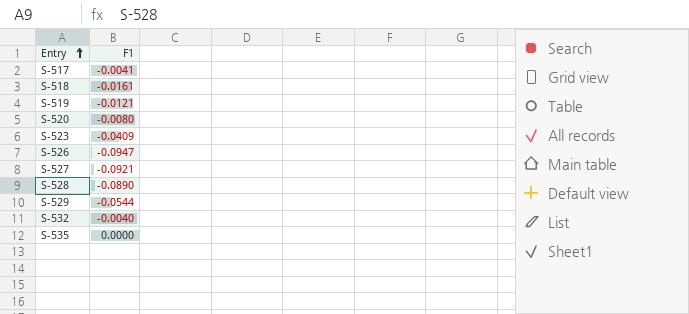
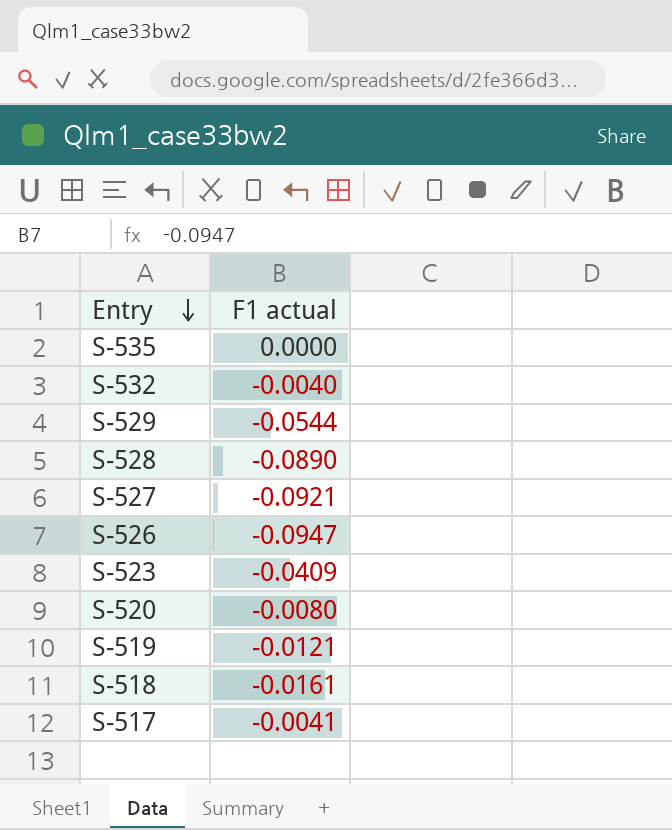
row order: Entry ascending -> Entry descending
column name: F1 -> F1 actual

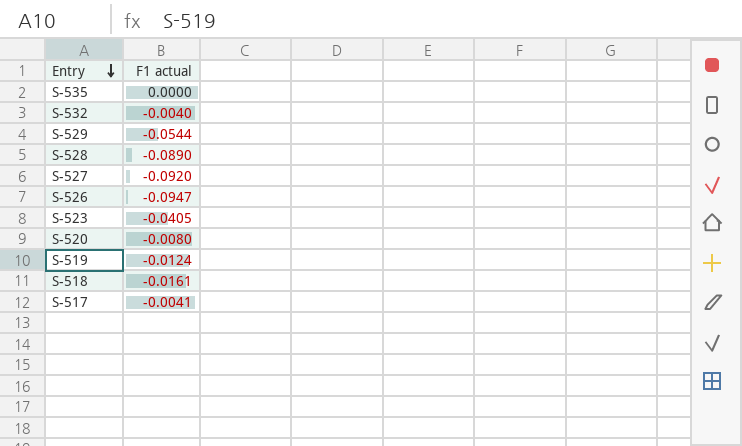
S-527 | F1 actual: -0.0921 -> -0.0920
S-523 | F1 actual: -0.0409 -> -0.0405
S-519 | F1 actual: -0.0121 -> -0.0124

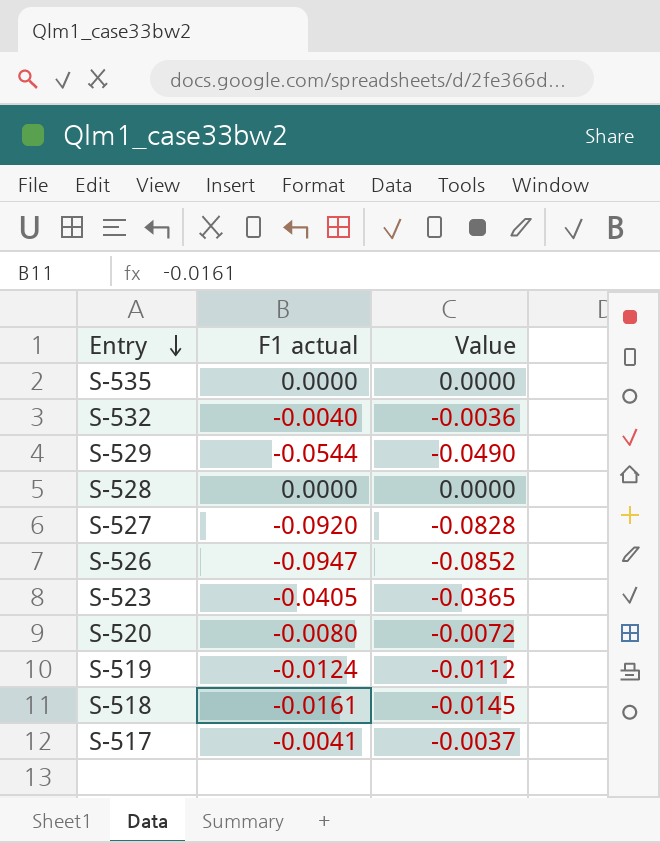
column Value | formula: none -> [F1 actual] * 0.9
S-528 | F1 actual: -0.0890 -> 0.0000

